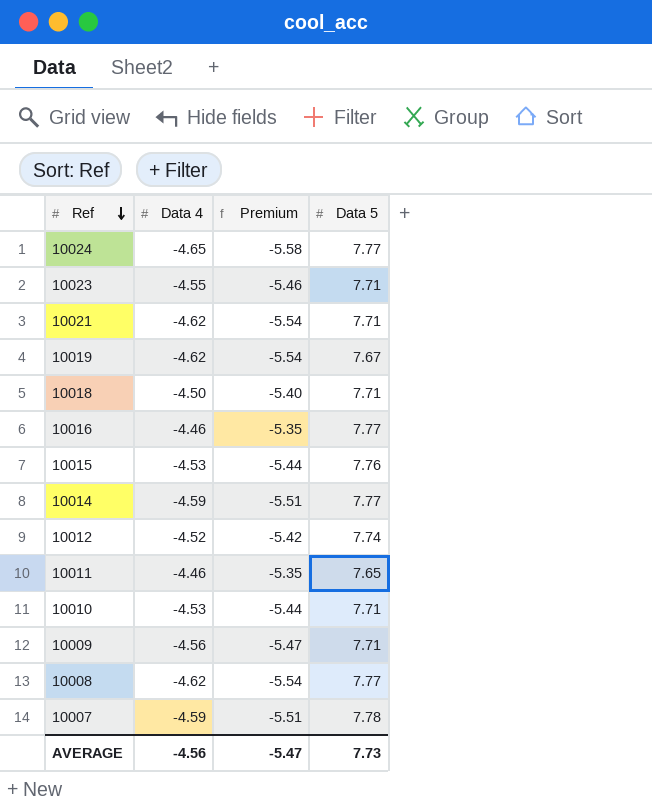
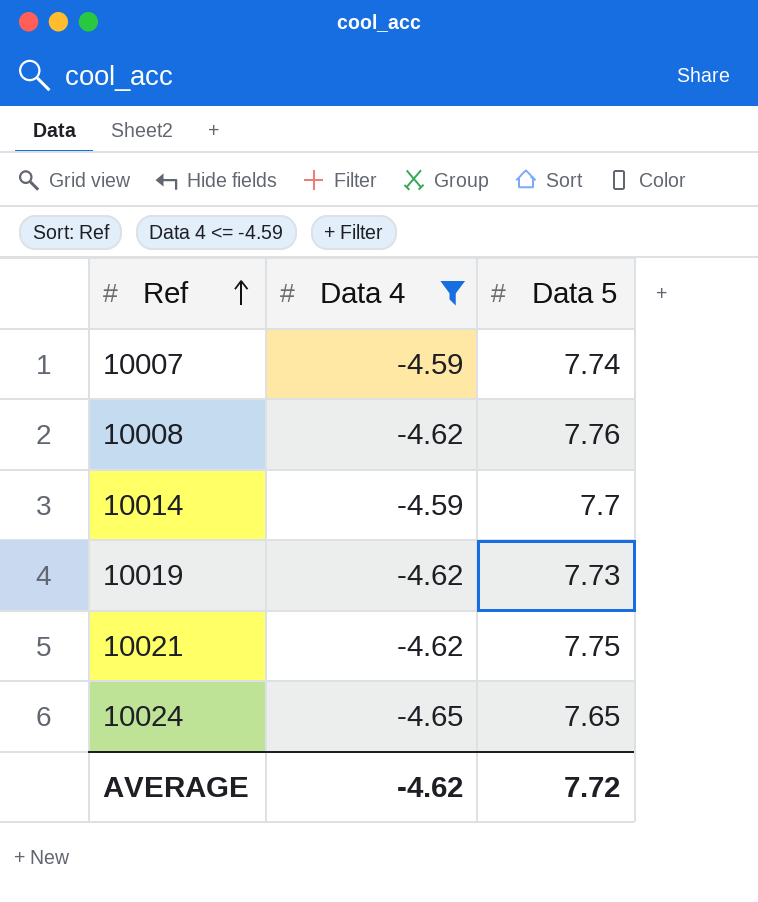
filter: none -> Data 4 <= -4.59
row order: Ref descending -> Ref ascending
column Premium | formula: [Data 4] * 1.2 -> none
10007 | Data 5: 7.78 -> 7.74
10008 | Data 5: 7.77 -> 7.76
10014 | Data 5: 7.77 -> 7.7
10019 | Data 5: 7.67 -> 7.73
10021 | Data 5: 7.71 -> 7.75
10024 | Data 5: 7.77 -> 7.65
AVERAGE | Data 4: -4.56 -> -4.62
AVERAGE | Data 5: 7.73 -> 7.72

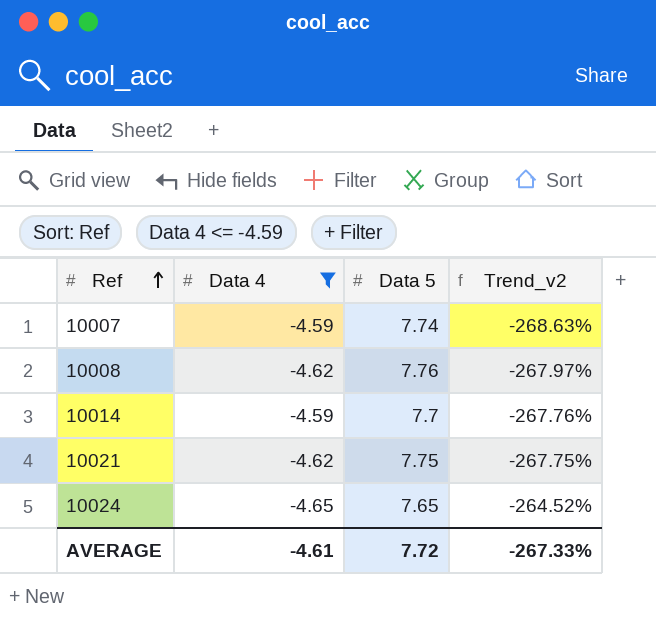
column Trend_v2 | formula: none -> ([Data 5] - [Data 4]) / [Data 4]
row 10019: -4.62 | 7.73 -> none
AVERAGE | Data 4: -4.62 -> -4.61

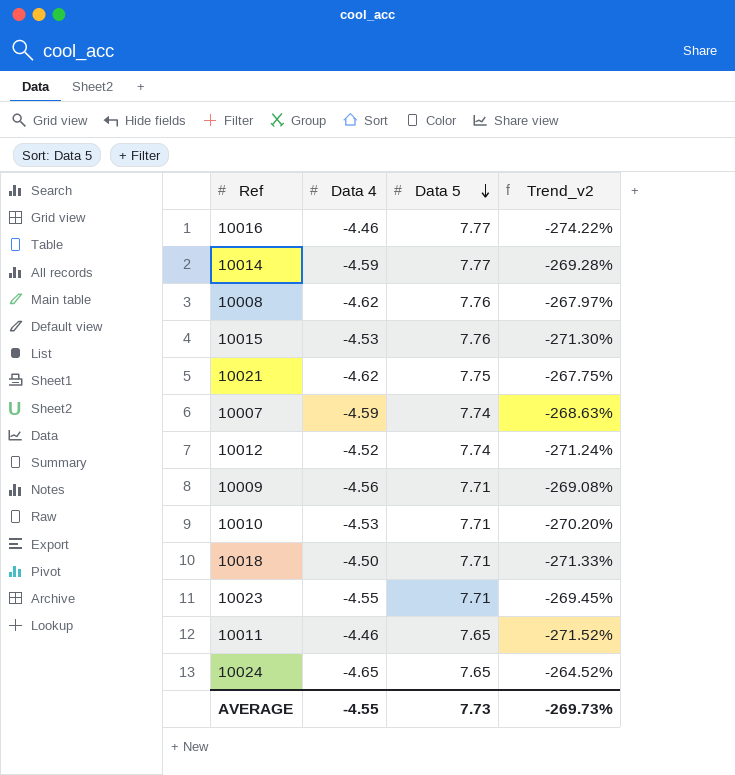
filter: Data 4 <= -4.59 -> none
row order: Ref ascending -> Data 5 descending
10014 | Data 5: 7.7 -> 7.77
10014 | Trend_v2: -267.76% -> -269.28%
AVERAGE | Data 4: -4.61 -> -4.55
AVERAGE | Data 5: 7.72 -> 7.73
AVERAGE | Trend_v2: -267.33% -> -269.73%

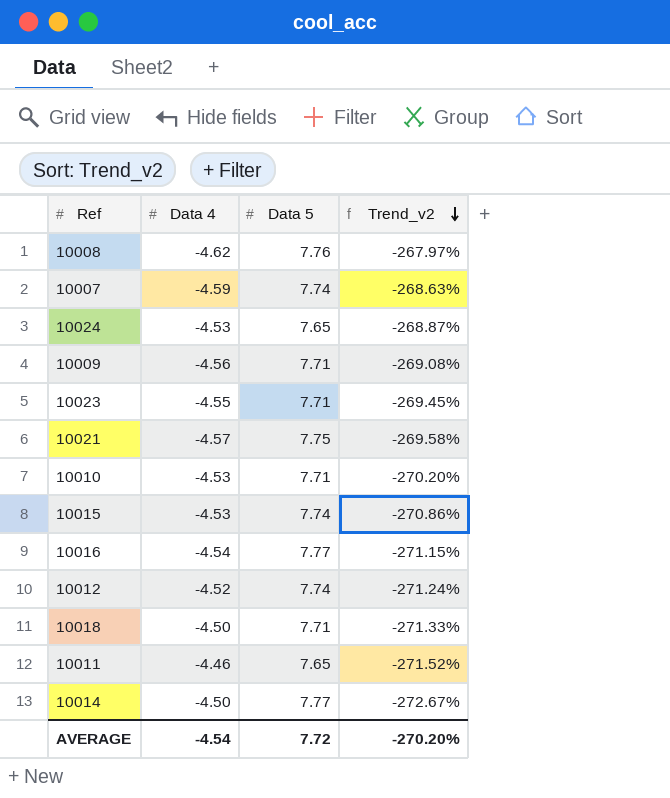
row order: Data 5 descending -> Trend_v2 descending
10024 | Data 4: -4.65 -> -4.53
10024 | Trend_v2: -264.52% -> -268.87%
10021 | Data 4: -4.62 -> -4.57
10021 | Trend_v2: -267.75% -> -269.58%
10015 | Data 5: 7.76 -> 7.74
10015 | Trend_v2: -271.30% -> -270.86%
10016 | Data 4: -4.46 -> -4.54
10016 | Trend_v2: -274.22% -> -271.15%
10014 | Data 4: -4.59 -> -4.50
10014 | Trend_v2: -269.28% -> -272.67%
AVERAGE | Data 4: -4.55 -> -4.54
AVERAGE | Data 5: 7.73 -> 7.72
AVERAGE | Trend_v2: -269.73% -> -270.20%

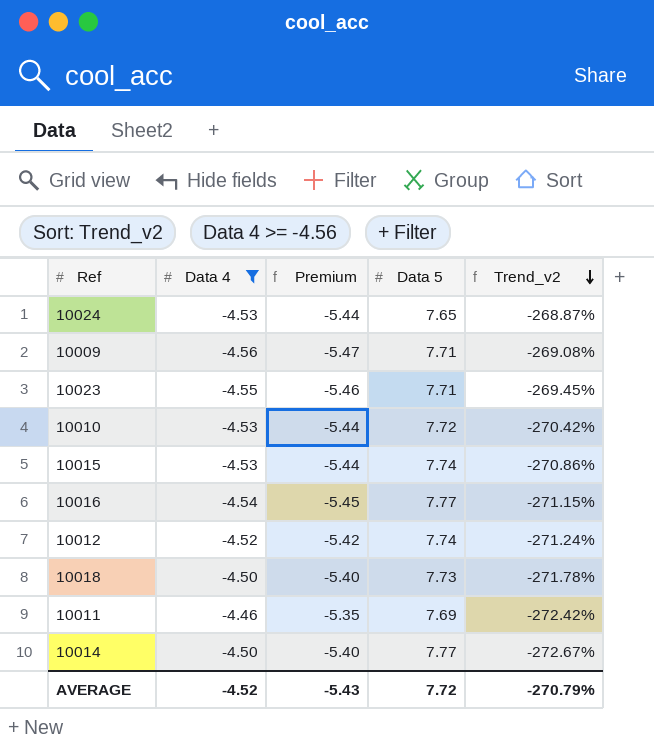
filter: none -> Data 4 >= -4.56
column Premium | formula: none -> [Data 4] * 1.2
10010 | Data 5: 7.71 -> 7.72
10010 | Trend_v2: -270.20% -> -270.42%
10018 | Data 5: 7.71 -> 7.73
10018 | Trend_v2: -271.33% -> -271.78%
10011 | Data 5: 7.65 -> 7.69
10011 | Trend_v2: -271.52% -> -272.42%
AVERAGE | Data 4: -4.54 -> -4.52
AVERAGE | Trend_v2: -270.20% -> -270.79%

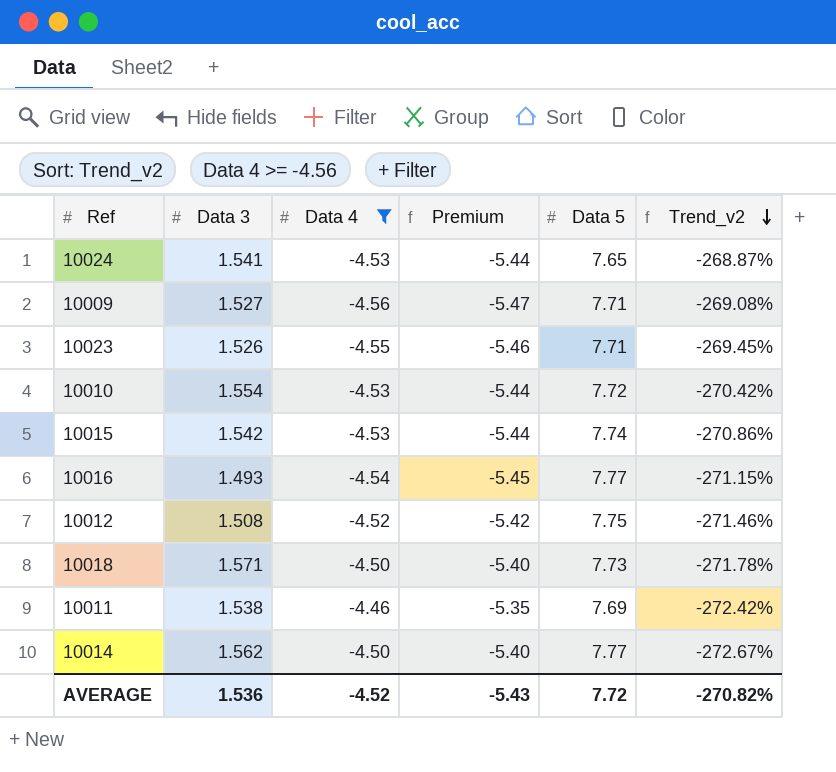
column Data 3 | position: none -> 2
10012 | Data 5: 7.74 -> 7.75
10012 | Trend_v2: -271.24% -> -271.46%
AVERAGE | Trend_v2: -270.79% -> -270.82%

